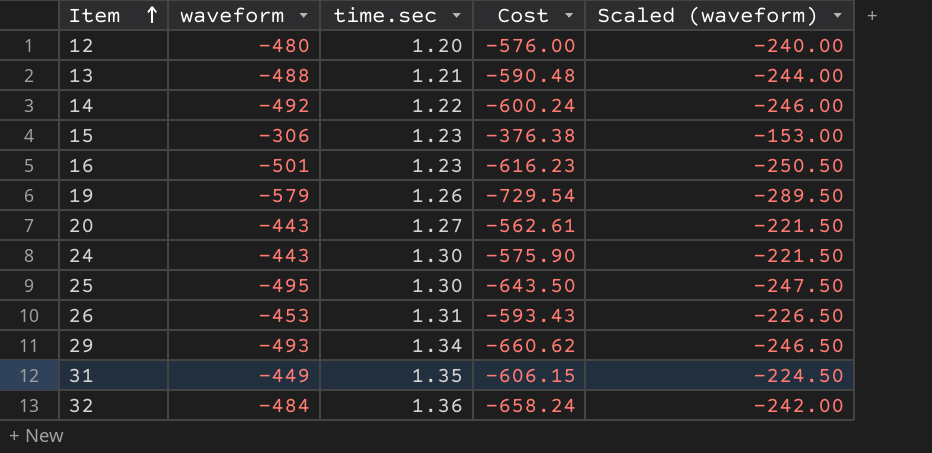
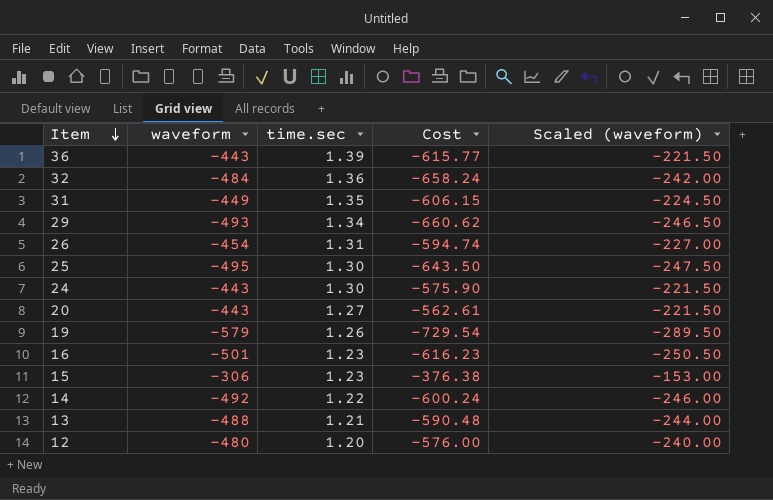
row order: Item ascending -> Item descending
row 36: none -> -443 | 1.39 | -615.77 | -221.50
26 | waveform: -453 -> -454
26 | Cost: -593.43 -> -594.74
26 | Scaled (waveform): -226.50 -> -227.00

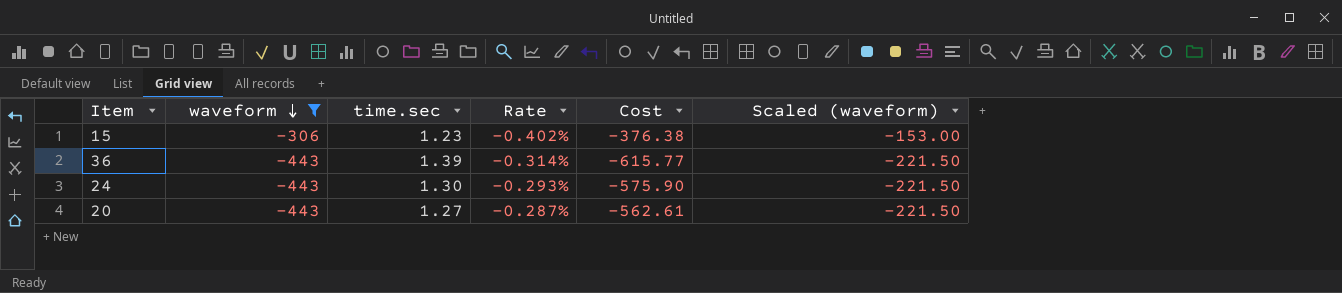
filter: none -> waveform >= -443
row order: Item descending -> waveform descending
column Rate | formula: none -> [time.sec] / [waveform]

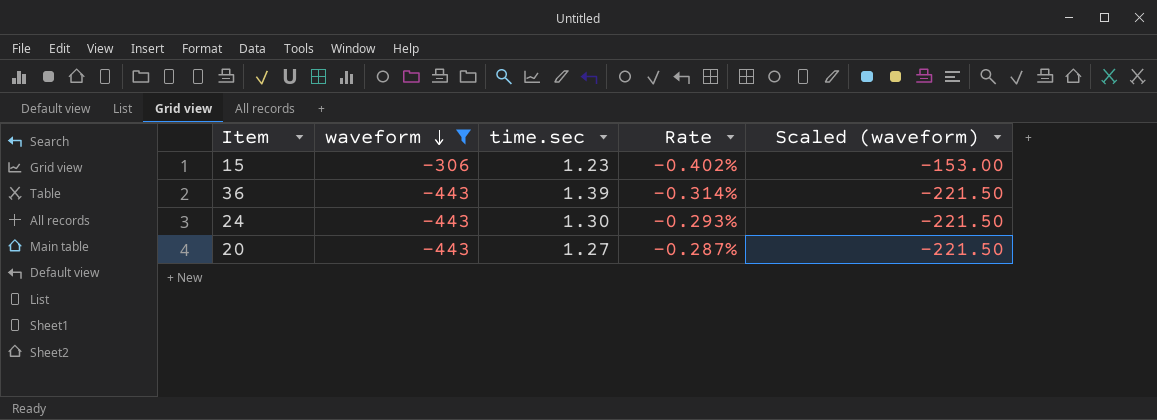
column Cost | formula: [waveform] * [time.sec] -> none

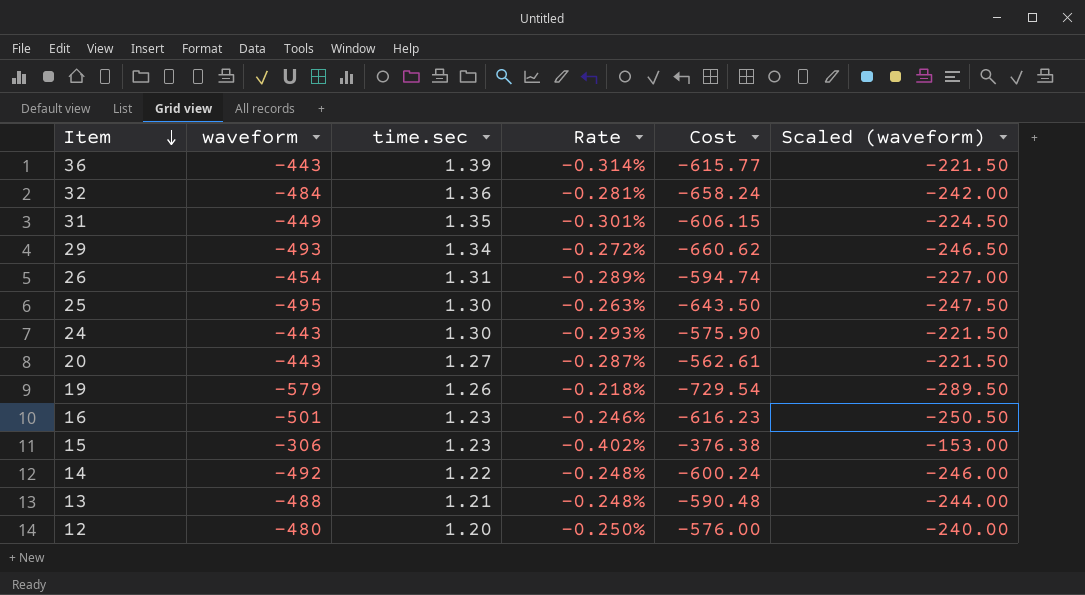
filter: waveform >= -443 -> none
row order: waveform descending -> Item descending
column Cost | formula: none -> [waveform] * [time.sec]

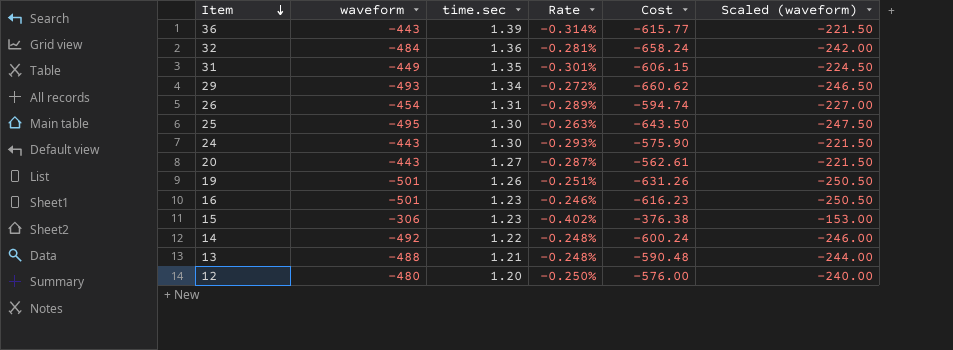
19 | waveform: -579 -> -501
19 | Rate: -0.218% -> -0.251%
19 | Cost: -729.54 -> -631.26
19 | Scaled (waveform): -289.50 -> -250.50

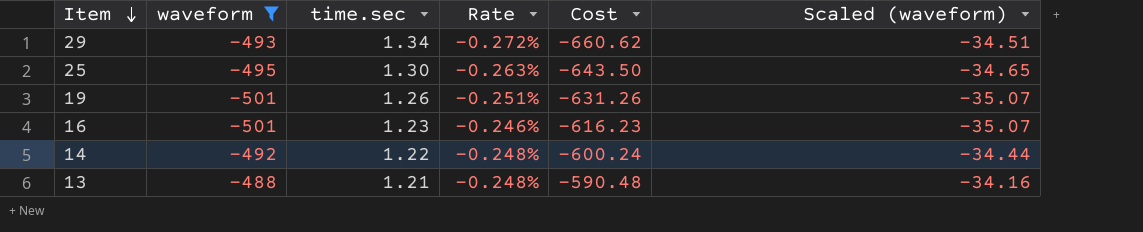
filter: none -> waveform <= -488
column Scaled (waveform) | formula: [waveform] * 0.5 -> [waveform] * 0.07

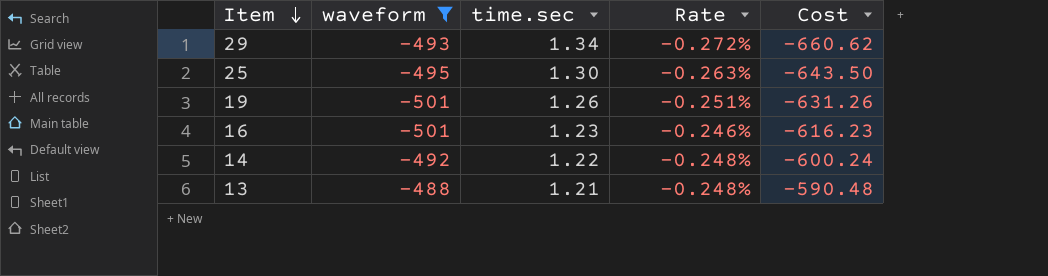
column Scaled (waveform) | formula: [waveform] * 0.07 -> none

